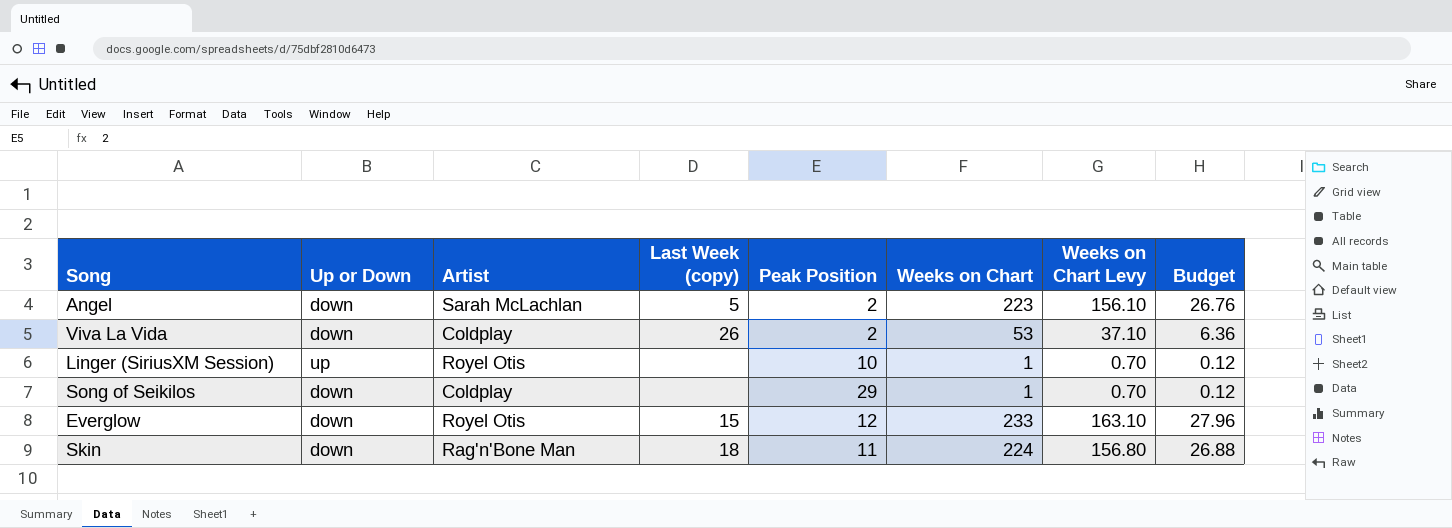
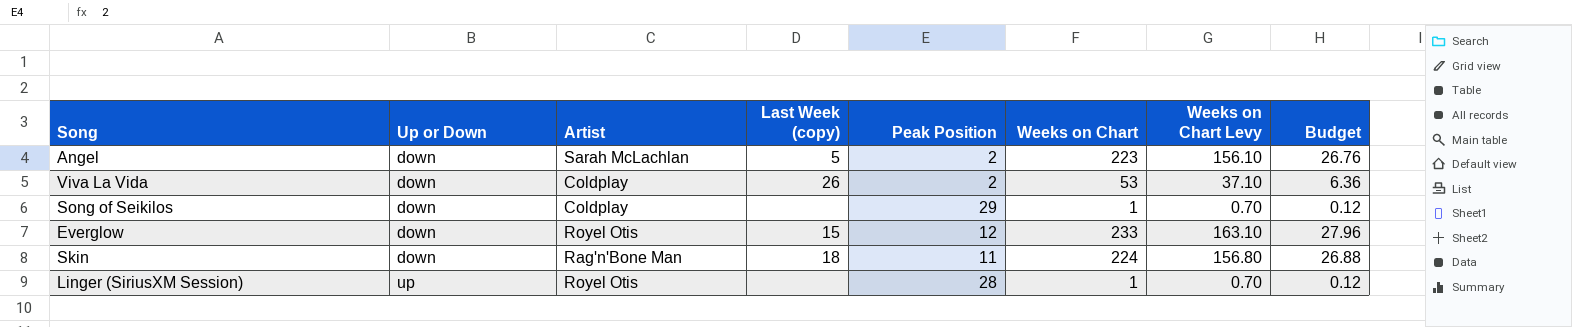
row order: none -> Up or Down ascending
Linger (SiriusXM Session) | Peak Position: 10 -> 28

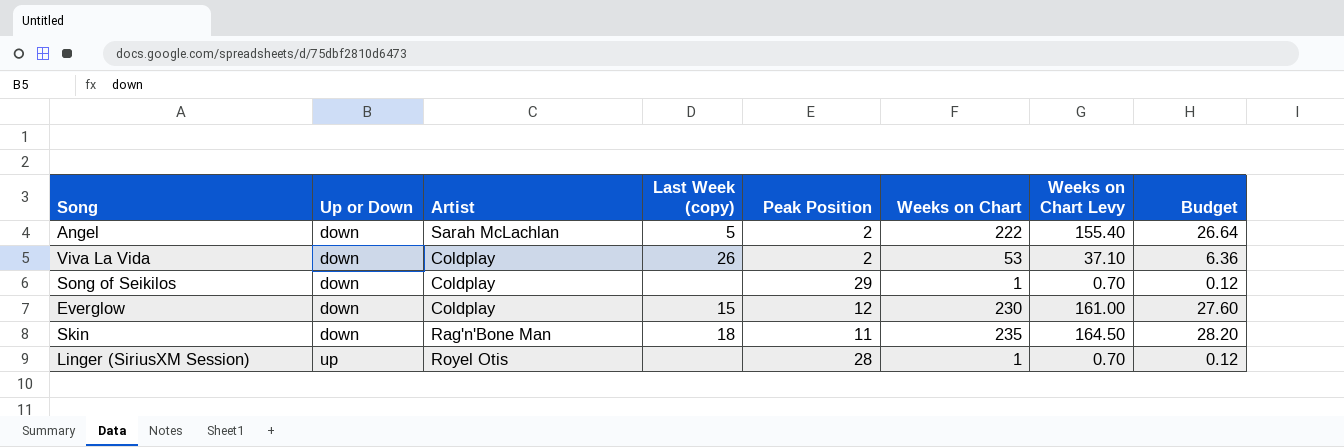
Angel | Weeks on Chart: 223 -> 222
Angel | Weeks on Chart Levy: 156.10 -> 155.40
Angel | Budget: 26.76 -> 26.64
Everglow | Artist: Royel Otis -> Coldplay
Everglow | Weeks on Chart: 233 -> 230
Everglow | Weeks on Chart Levy: 163.10 -> 161.00
Everglow | Budget: 27.96 -> 27.60
Skin | Weeks on Chart: 224 -> 235
Skin | Weeks on Chart Levy: 156.80 -> 164.50
Skin | Budget: 26.88 -> 28.20

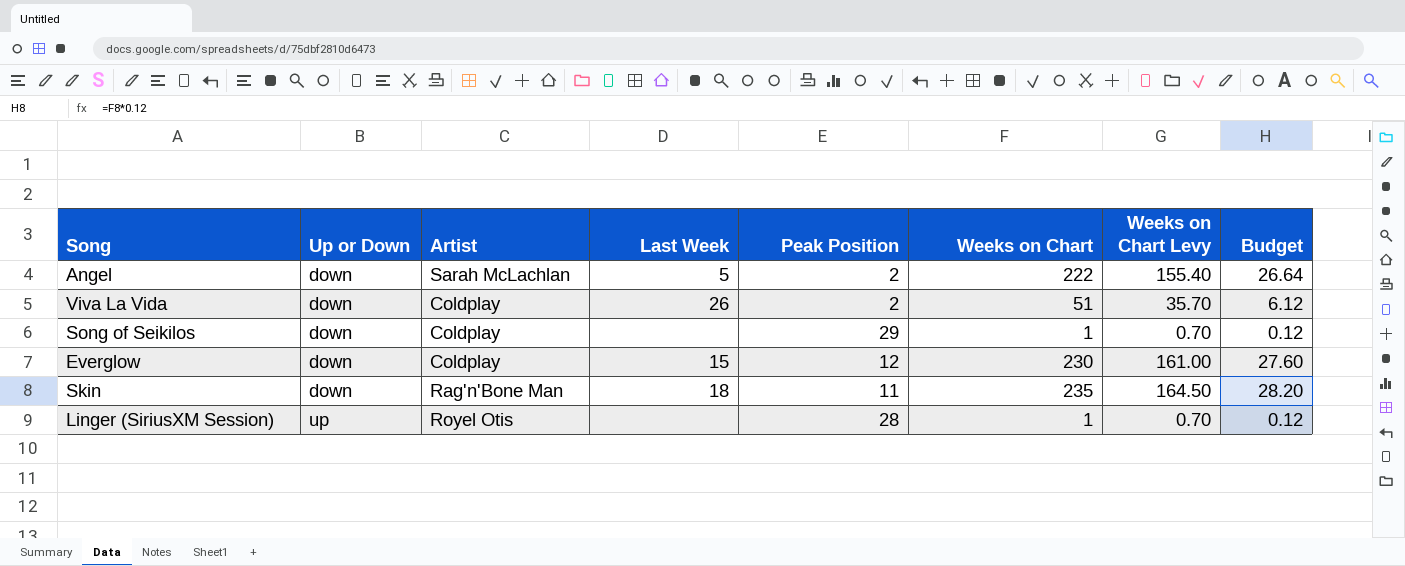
column name: Last Week (copy) -> Last Week
Viva La Vida | Weeks on Chart: 53 -> 51
Viva La Vida | Weeks on Chart Levy: 37.10 -> 35.70
Viva La Vida | Budget: 6.36 -> 6.12

